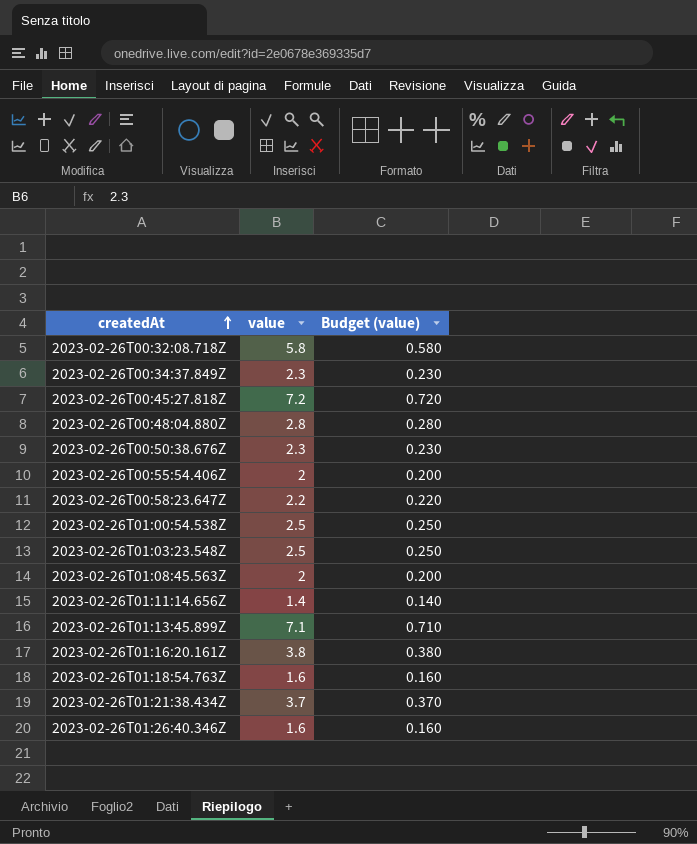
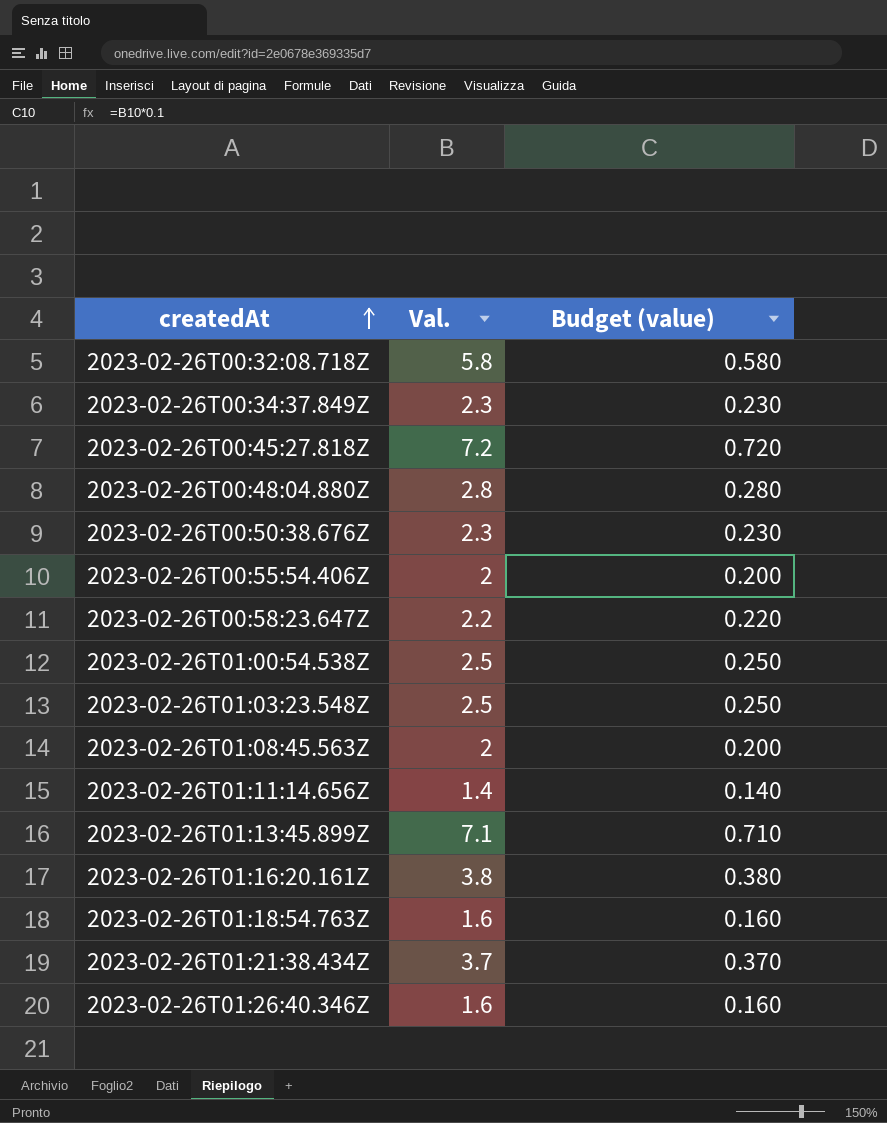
column name: value -> Val.

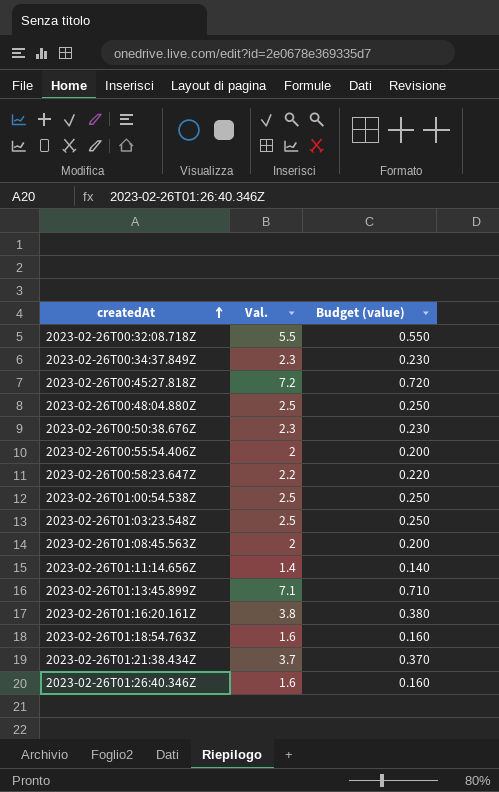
2023-02-26T00:32:08.718Z | Val.: 5.8 -> 5.5
2023-02-26T00:32:08.718Z | Budget (value): 0.580 -> 0.550
2023-02-26T00:48:04.880Z | Val.: 2.8 -> 2.5
2023-02-26T00:48:04.880Z | Budget (value): 0.280 -> 0.250

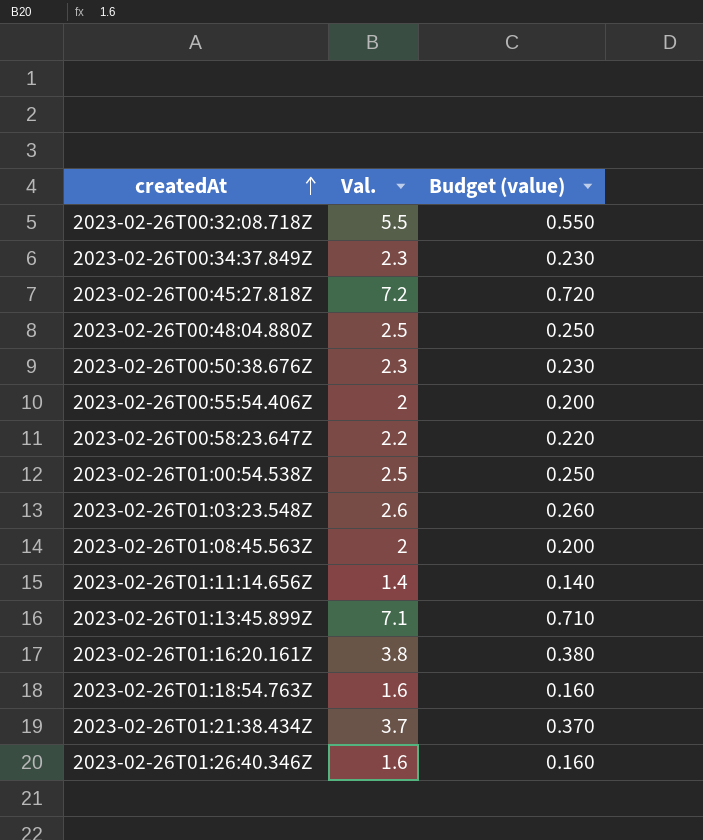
2023-02-26T01:03:23.548Z | Val.: 2.5 -> 2.6
2023-02-26T01:03:23.548Z | Budget (value): 0.250 -> 0.260

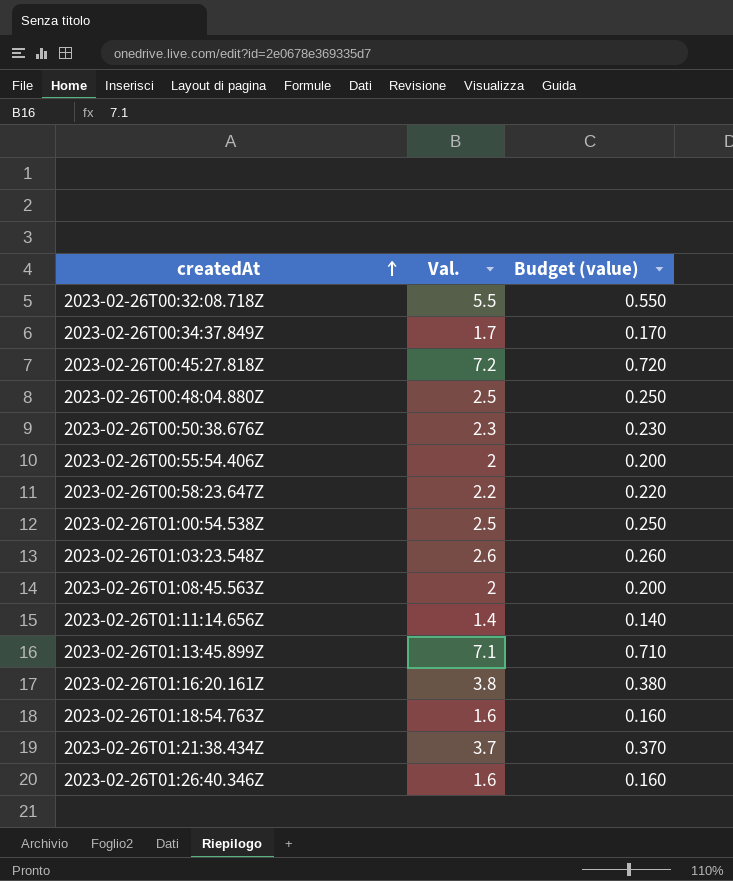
2023-02-26T00:34:37.849Z | Val.: 2.3 -> 1.7
2023-02-26T00:34:37.849Z | Budget (value): 0.230 -> 0.170

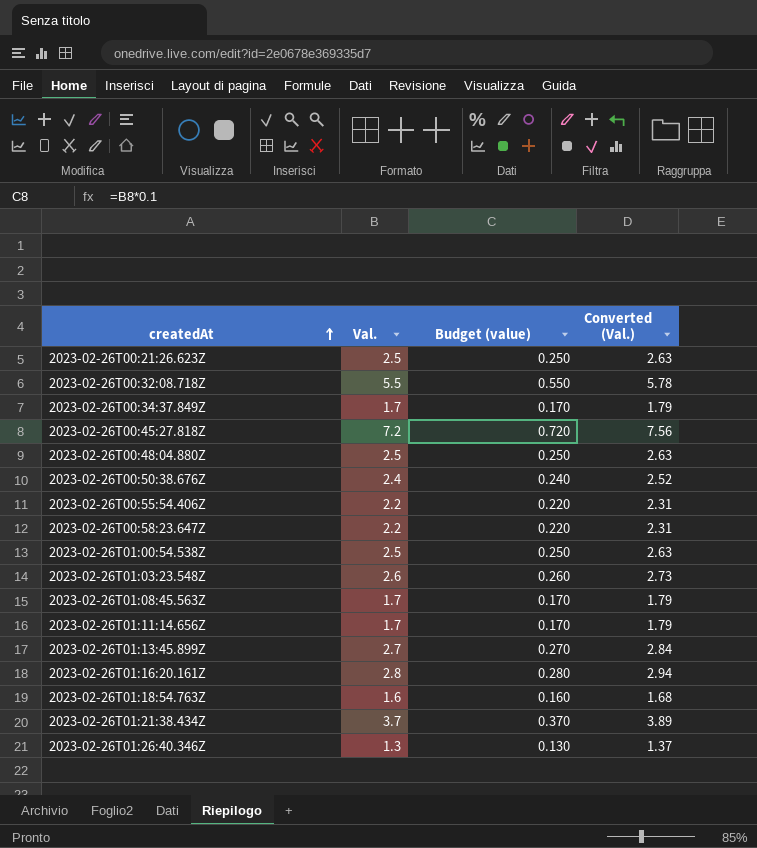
column Converted (Val.) | formula: none -> [Val.] * 1.05
row 2023-02-26T00:21:26.623Z: none -> 2.5 | 0.250 | 2.63
2023-02-26T00:50:38.676Z | Val.: 2.3 -> 2.4
2023-02-26T00:50:38.676Z | Budget (value): 0.230 -> 0.240
2023-02-26T00:55:54.406Z | Val.: 2 -> 2.2
2023-02-26T00:55:54.406Z | Budget (value): 0.200 -> 0.220
2023-02-26T01:08:45.563Z | Val.: 2 -> 1.7
2023-02-26T01:08:45.563Z | Budget (value): 0.200 -> 0.170
2023-02-26T01:11:14.656Z | Val.: 1.4 -> 1.7
2023-02-26T01:11:14.656Z | Budget (value): 0.140 -> 0.170
2023-02-26T01:13:45.899Z | Val.: 7.1 -> 2.7
2023-02-26T01:13:45.899Z | Budget (value): 0.710 -> 0.270
2023-02-26T01:16:20.161Z | Val.: 3.8 -> 2.8
2023-02-26T01:16:20.161Z | Budget (value): 0.380 -> 0.280
2023-02-26T01:26:40.346Z | Val.: 1.6 -> 1.3
2023-02-26T01:26:40.346Z | Budget (value): 0.160 -> 0.130

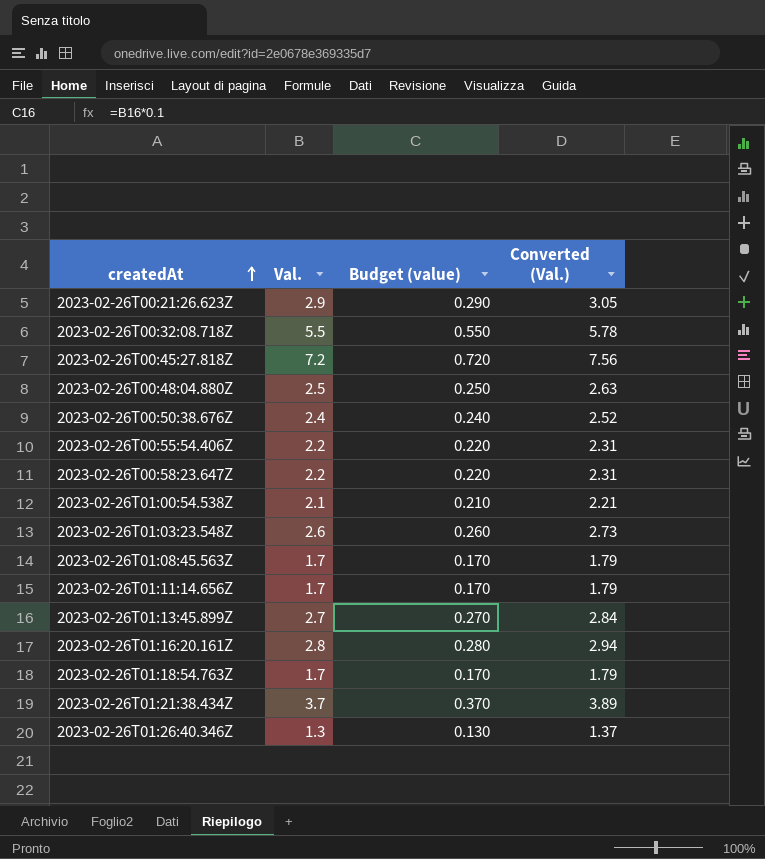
row 2023-02-26T00:34:37.849Z: 1.7 | 0.170 | 1.79 -> none
2023-02-26T00:21:26.623Z | Val.: 2.5 -> 2.9
2023-02-26T00:21:26.623Z | Budget (value): 0.250 -> 0.290
2023-02-26T00:21:26.623Z | Converted (Val.): 2.63 -> 3.05
2023-02-26T01:00:54.538Z | Val.: 2.5 -> 2.1
2023-02-26T01:00:54.538Z | Budget (value): 0.250 -> 0.210
2023-02-26T01:00:54.538Z | Converted (Val.): 2.63 -> 2.21
2023-02-26T01:18:54.763Z | Val.: 1.6 -> 1.7
2023-02-26T01:18:54.763Z | Budget (value): 0.160 -> 0.170
2023-02-26T01:18:54.763Z | Converted (Val.): 1.68 -> 1.79

